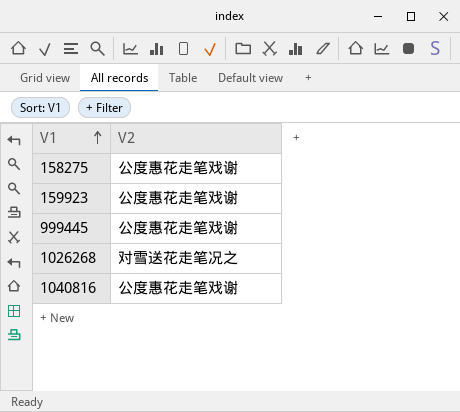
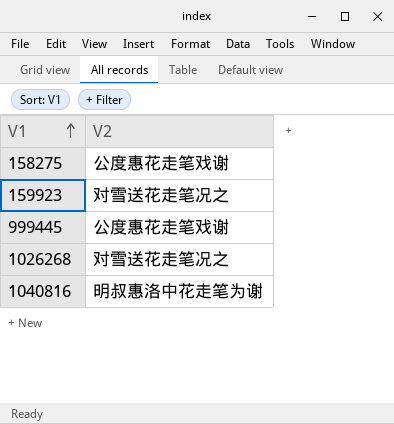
159923 | V2: 公度惠花走笔戏谢 -> 对雪送花走笔况之
1040816 | V2: 公度惠花走笔戏谢 -> 明叔惠洛中花走笔为谢

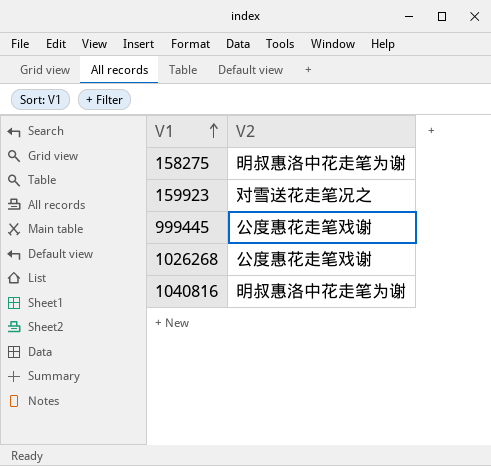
158275 | V2: 公度惠花走笔戏谢 -> 明叔惠洛中花走笔为谢
1026268 | V2: 对雪送花走笔况之 -> 公度惠花走笔戏谢

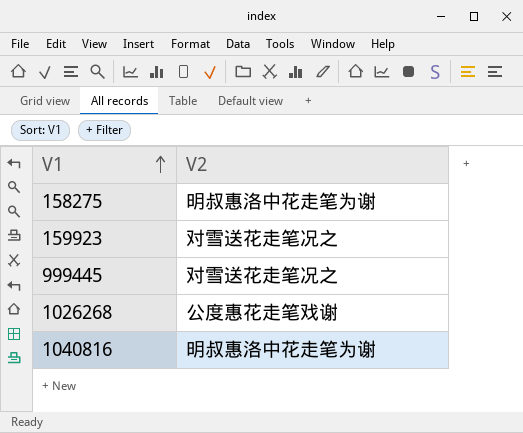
999445 | V2: 公度惠花走笔戏谢 -> 对雪送花走笔况之

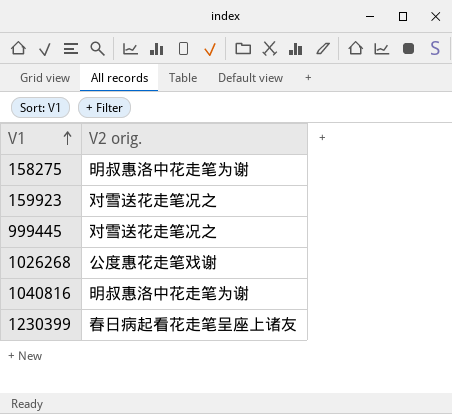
column name: V2 -> V2 orig.
row 1230399: none -> 春日病起看花走笔呈座上诸友

